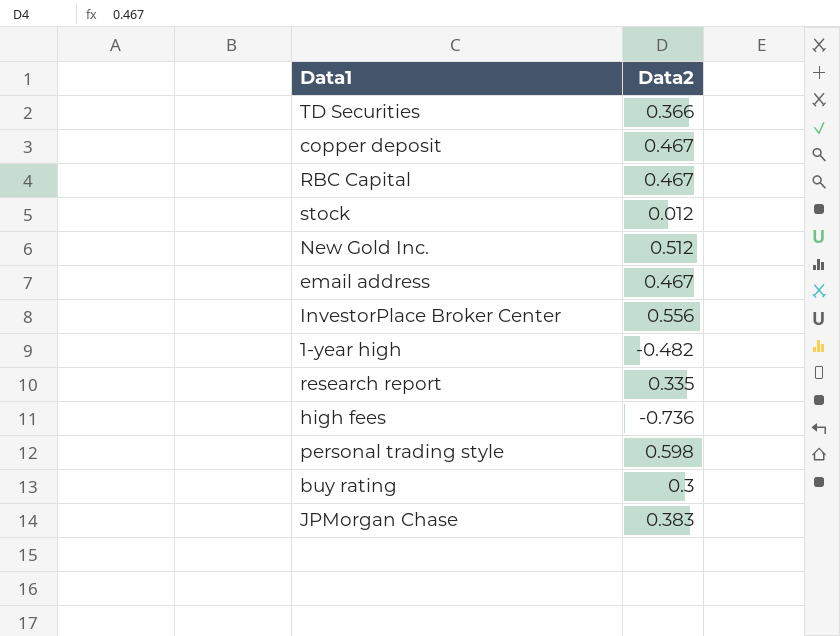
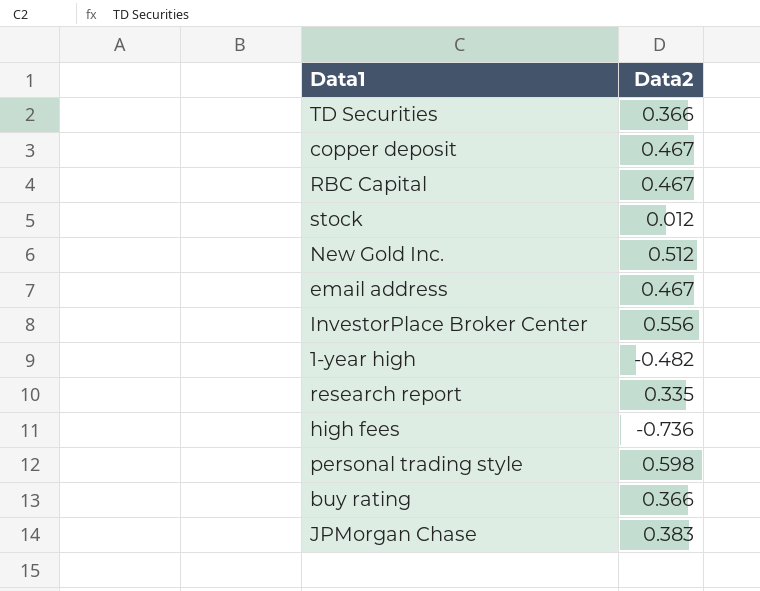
buy rating | Data2: 0.3 -> 0.366

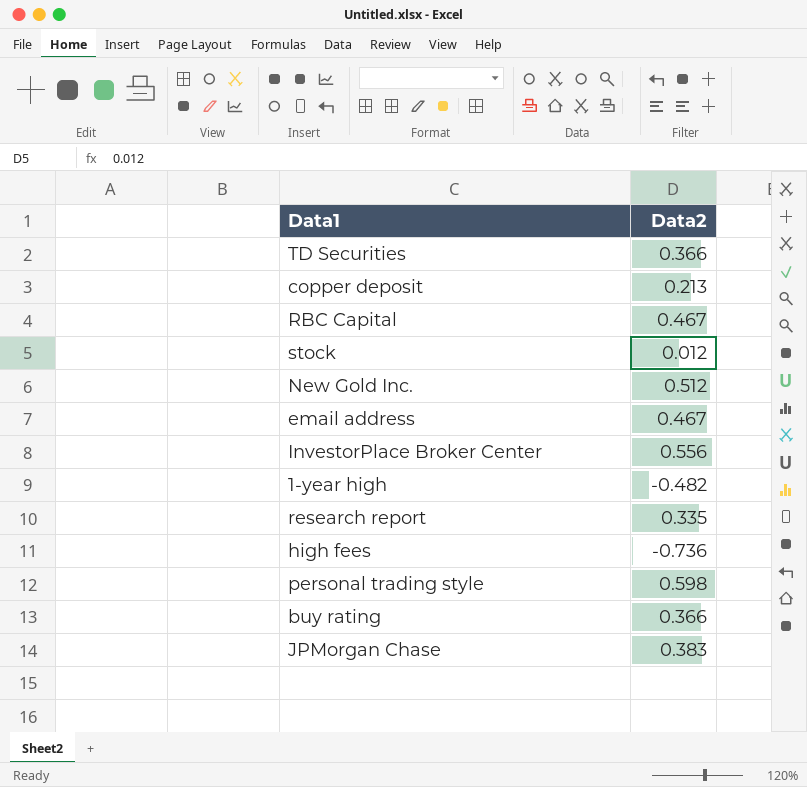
copper deposit | Data2: 0.467 -> 0.213

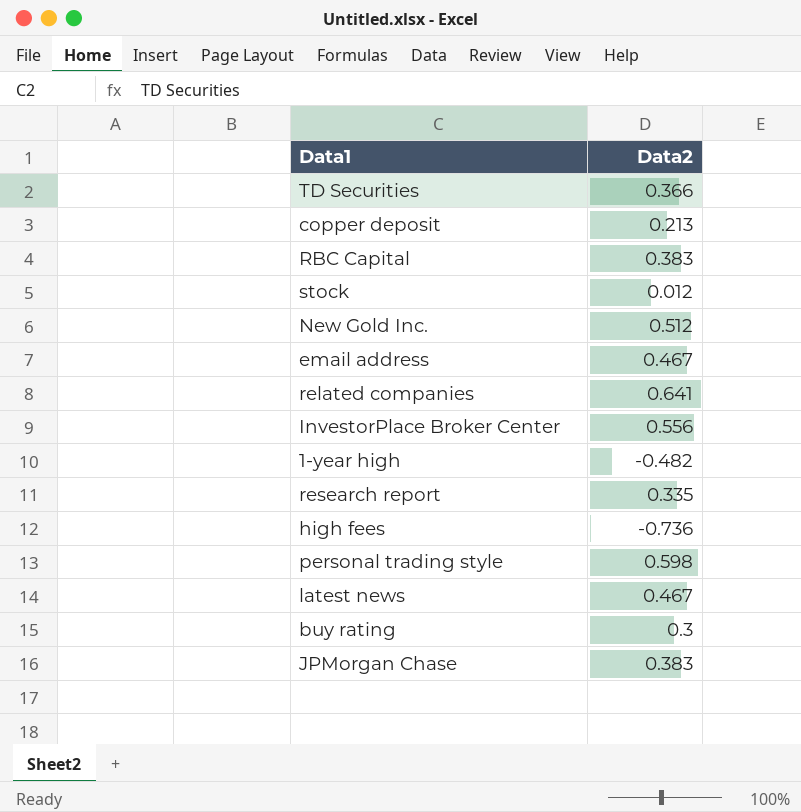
RBC Capital | Data2: 0.467 -> 0.383
row related companies: none -> 0.641
row latest news: none -> 0.467
buy rating | Data2: 0.366 -> 0.3

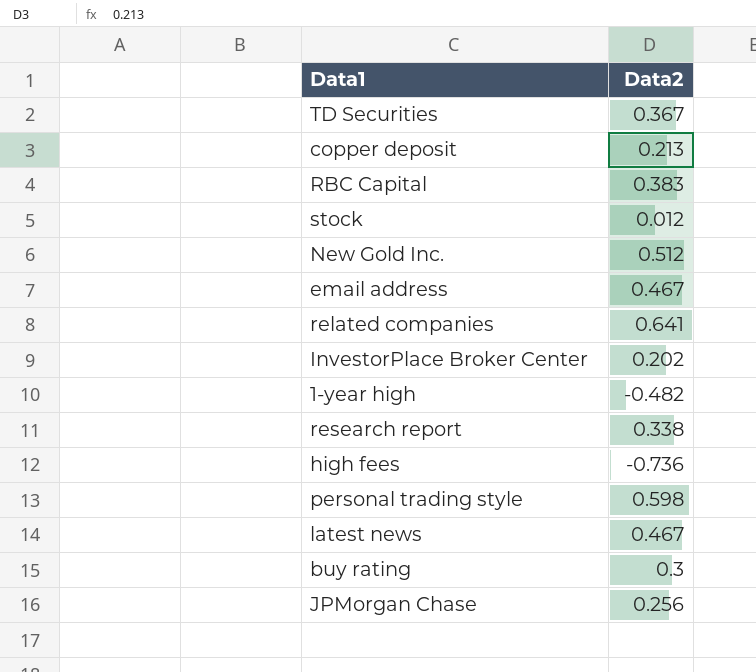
TD Securities | Data2: 0.366 -> 0.367
InvestorPlace Broker Center | Data2: 0.556 -> 0.202
research report | Data2: 0.335 -> 0.338
JPMorgan Chase | Data2: 0.383 -> 0.256

